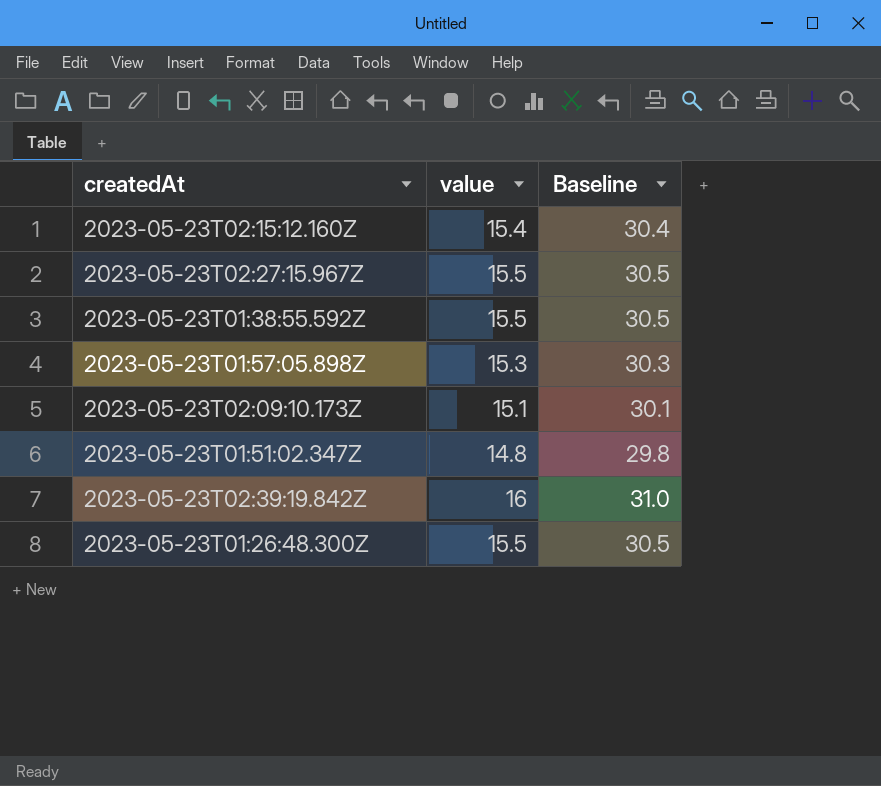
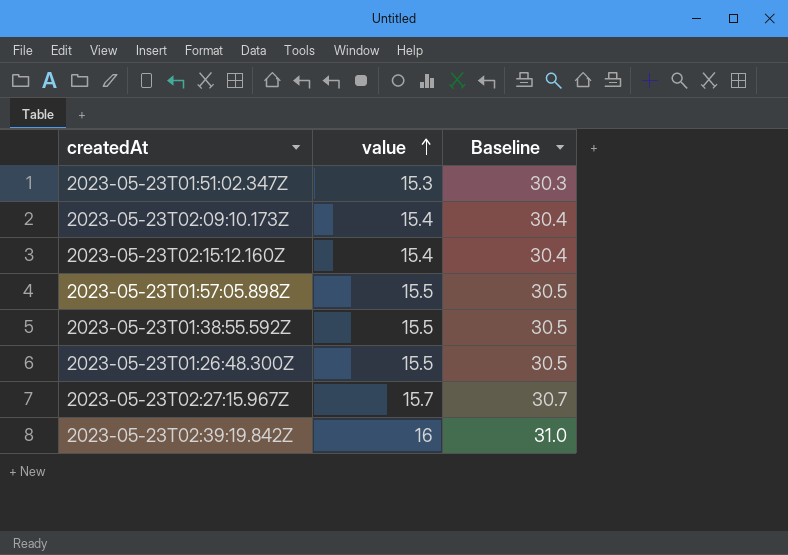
row order: none -> value ascending
2023-05-23T01:51:02.347Z | value: 14.8 -> 15.3
2023-05-23T01:51:02.347Z | Baseline: 29.8 -> 30.3
2023-05-23T02:09:10.173Z | value: 15.1 -> 15.4
2023-05-23T02:09:10.173Z | Baseline: 30.1 -> 30.4
2023-05-23T01:57:05.898Z | value: 15.3 -> 15.5
2023-05-23T01:57:05.898Z | Baseline: 30.3 -> 30.5
2023-05-23T02:27:15.967Z | value: 15.5 -> 15.7
2023-05-23T02:27:15.967Z | Baseline: 30.5 -> 30.7

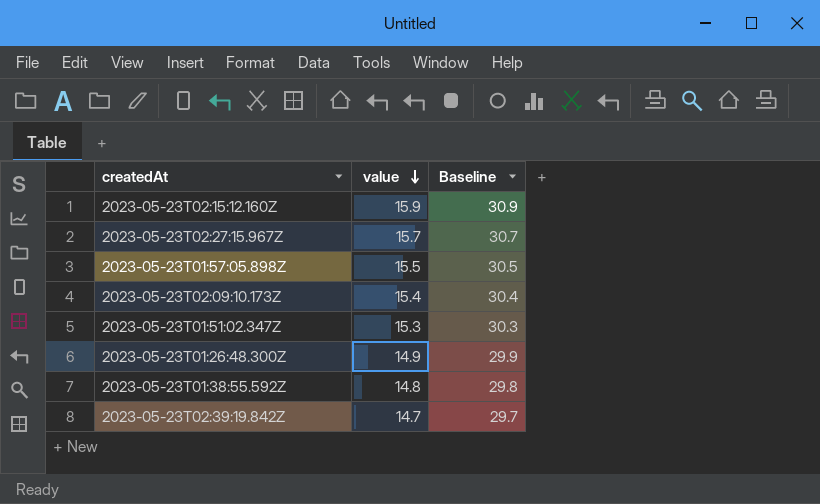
row order: value ascending -> value descending
2023-05-23T02:15:12.160Z | value: 15.4 -> 15.9
2023-05-23T02:15:12.160Z | Baseline: 30.4 -> 30.9
2023-05-23T01:26:48.300Z | value: 15.5 -> 14.9
2023-05-23T01:26:48.300Z | Baseline: 30.5 -> 29.9
2023-05-23T01:38:55.592Z | value: 15.5 -> 14.8
2023-05-23T01:38:55.592Z | Baseline: 30.5 -> 29.8
2023-05-23T02:39:19.842Z | value: 16 -> 14.7
2023-05-23T02:39:19.842Z | Baseline: 31.0 -> 29.7

